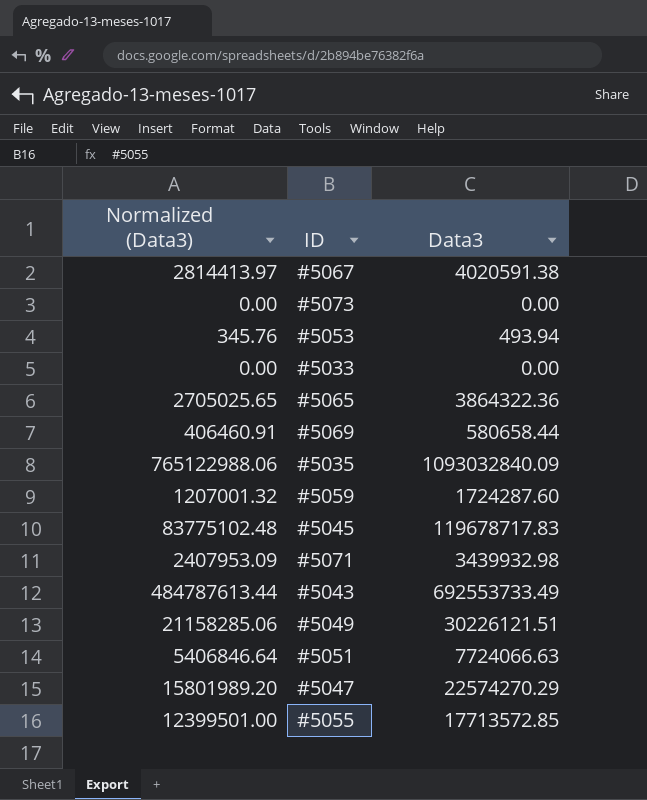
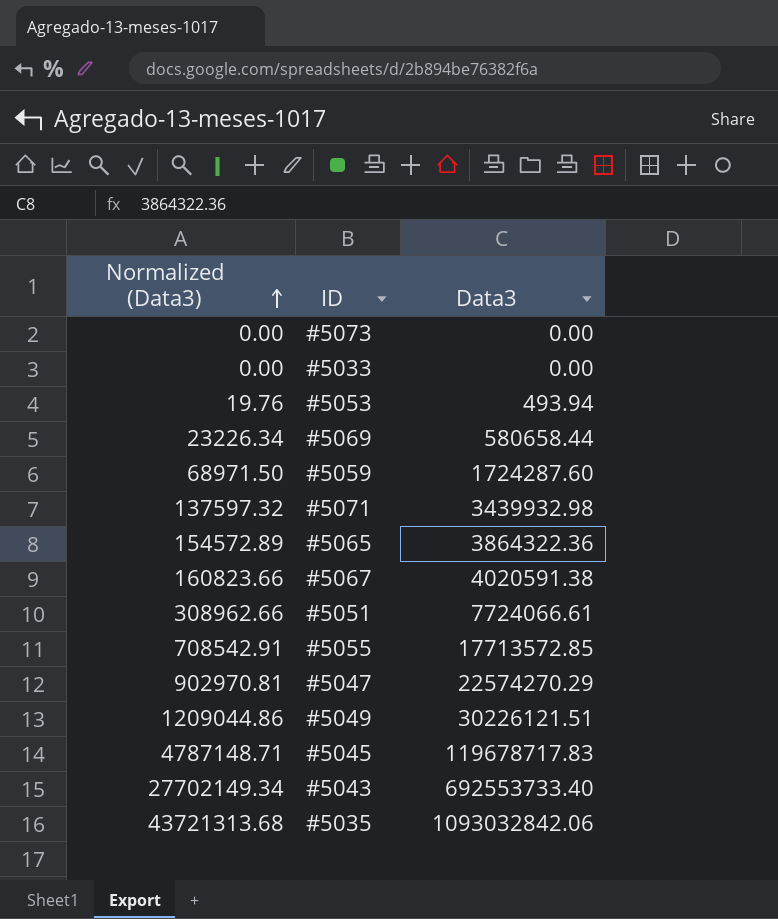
row order: none -> Normalized (Data3) ascending
column Normalized (Data3) | formula: [Data3] * 0.7 -> [Data3] * 0.04
#5051 | Data3: 7724066.63 -> 7724066.61
#5043 | Data3: 692553733.49 -> 692553733.40
#5035 | Data3: 1093032840.09 -> 1093032842.06

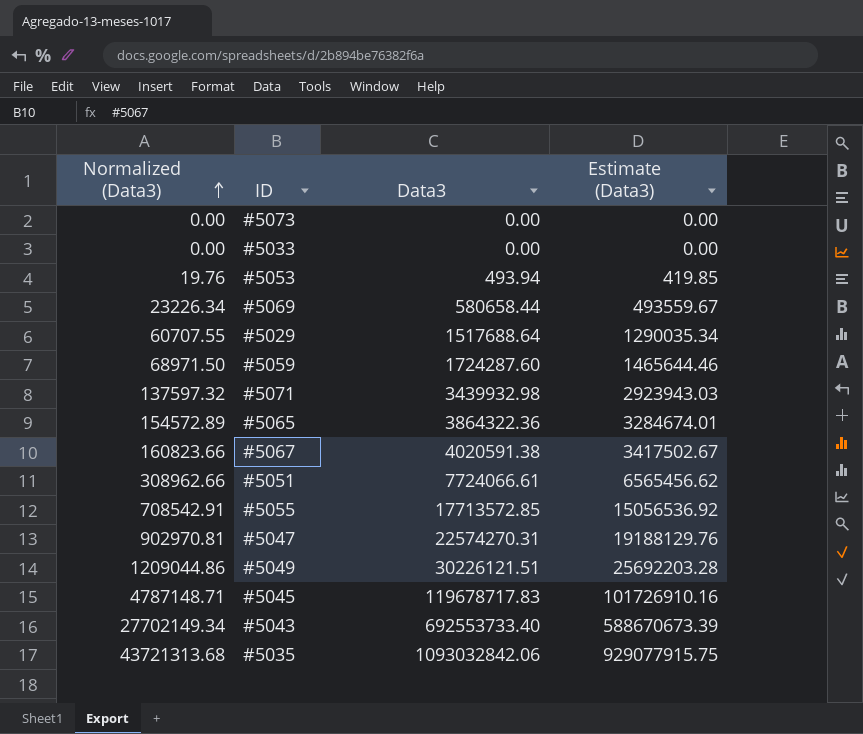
column Estimate (Data3) | formula: none -> [Data3] * 0.85
row #5029: none -> 60707.55 | 1517688.64 | 1290035.34
#5047 | Data3: 22574270.29 -> 22574270.31

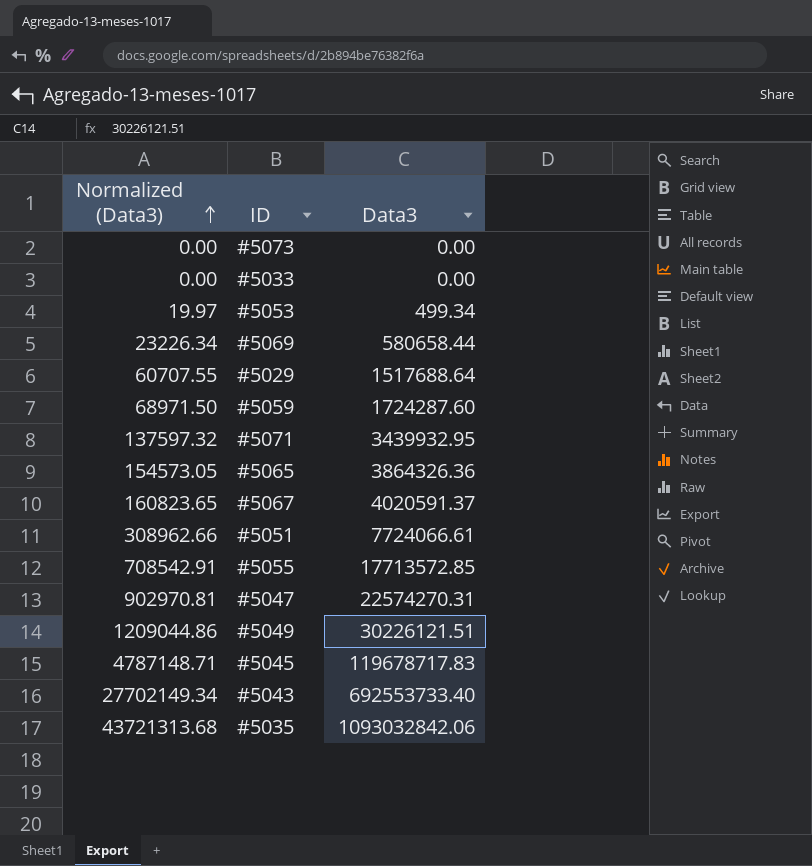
column Estimate (Data3) | formula: [Data3] * 0.85 -> none
#5053 | Normalized (Data3): 19.76 -> 19.97
#5053 | Data3: 493.94 -> 499.34
#5071 | Data3: 3439932.98 -> 3439932.95
#5065 | Normalized (Data3): 154572.89 -> 154573.05
#5065 | Data3: 3864322.36 -> 3864326.36
#5067 | Normalized (Data3): 160823.66 -> 160823.65
#5067 | Data3: 4020591.38 -> 4020591.37

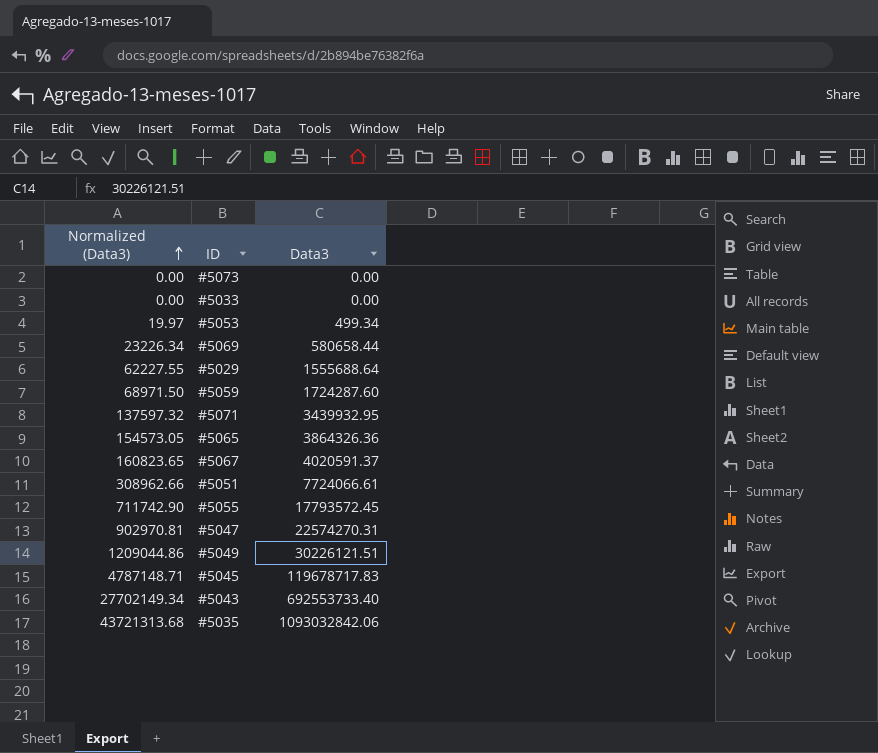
#5029 | Normalized (Data3): 60707.55 -> 62227.55
#5029 | Data3: 1517688.64 -> 1555688.64
#5055 | Normalized (Data3): 708542.91 -> 711742.90
#5055 | Data3: 17713572.85 -> 17793572.45

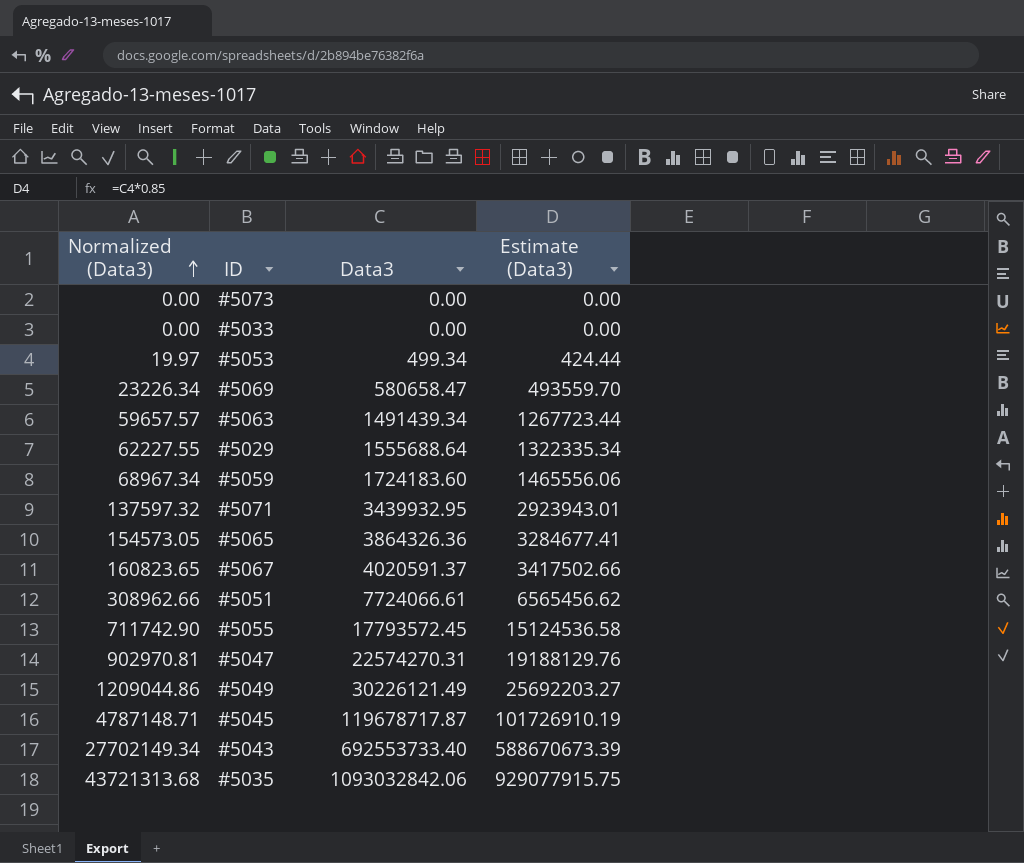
column Estimate (Data3) | formula: none -> [Data3] * 0.85
#5069 | Data3: 580658.44 -> 580658.47
row #5063: none -> 59657.57 | 1491439.34 | 1267723.44
#5059 | Normalized (Data3): 68971.50 -> 68967.34
#5059 | Data3: 1724287.60 -> 1724183.60
#5049 | Data3: 30226121.51 -> 30226121.49
#5045 | Data3: 119678717.83 -> 119678717.87

